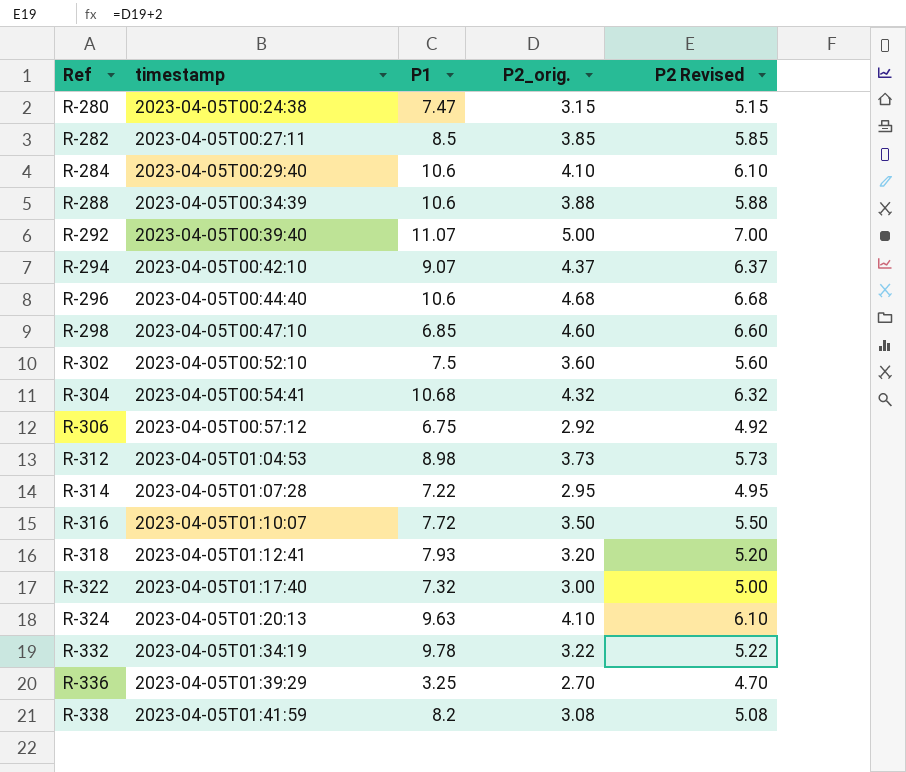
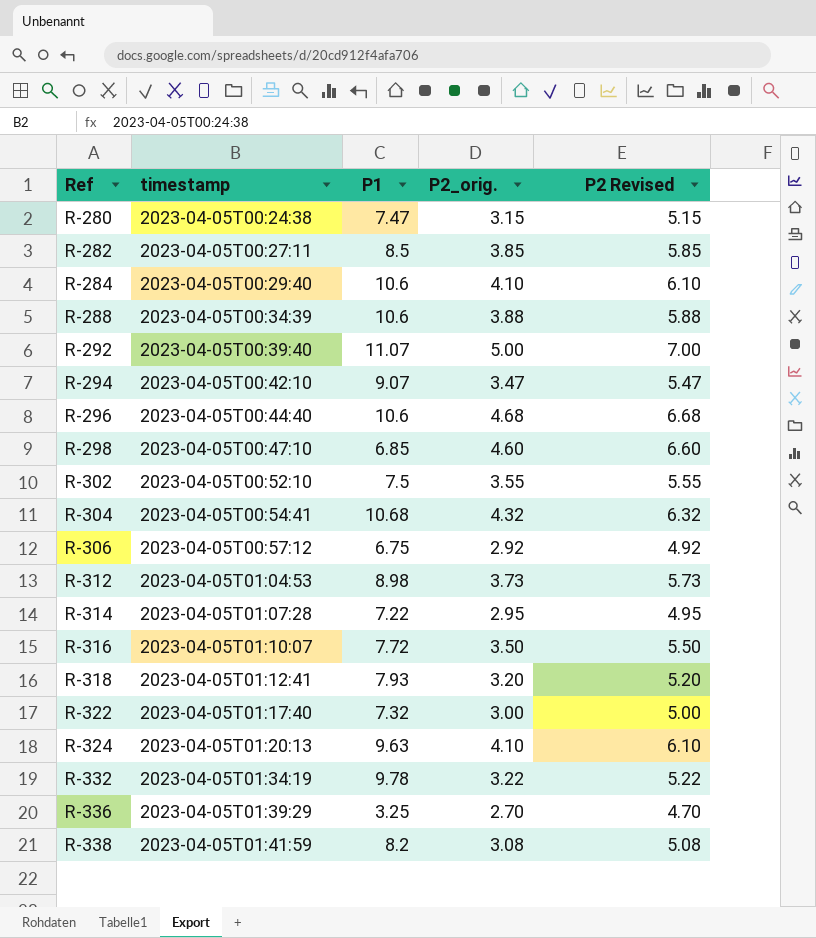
R-294 | P2_orig.: 4.37 -> 3.47
R-294 | P2 Revised: 6.37 -> 5.47
R-302 | P2_orig.: 3.60 -> 3.55
R-302 | P2 Revised: 5.60 -> 5.55

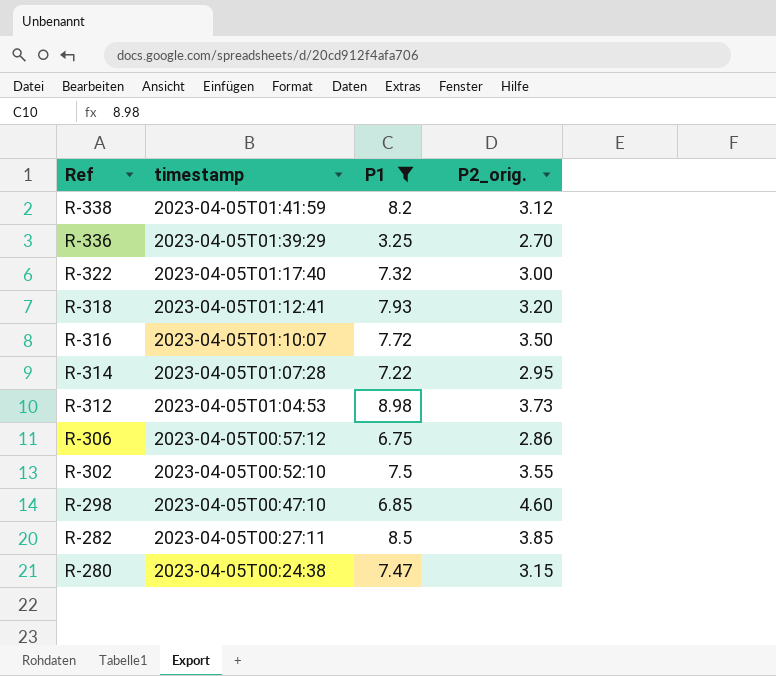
filter: none -> P1 <= 8.98
row order: Ref ascending -> Ref descending
column P2 Revised | formula: [P2_orig.] + 2 -> none
R-338 | P2_orig.: 3.08 -> 3.12
R-306 | P2_orig.: 2.92 -> 2.86

